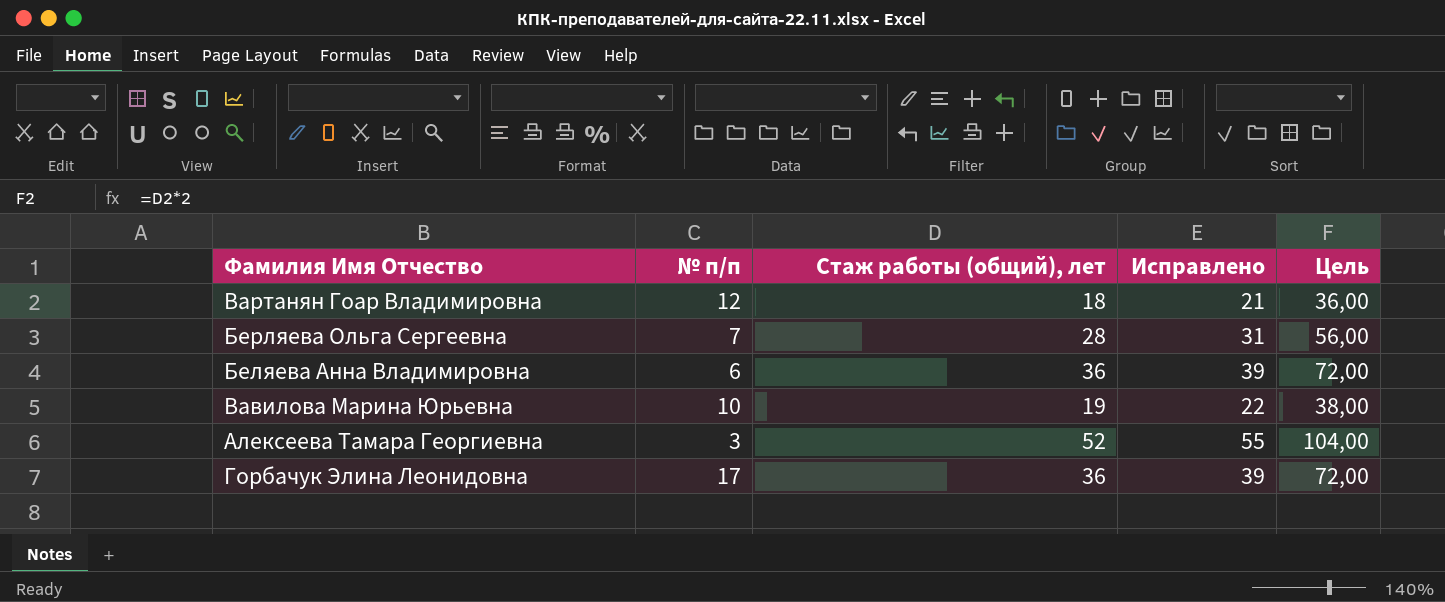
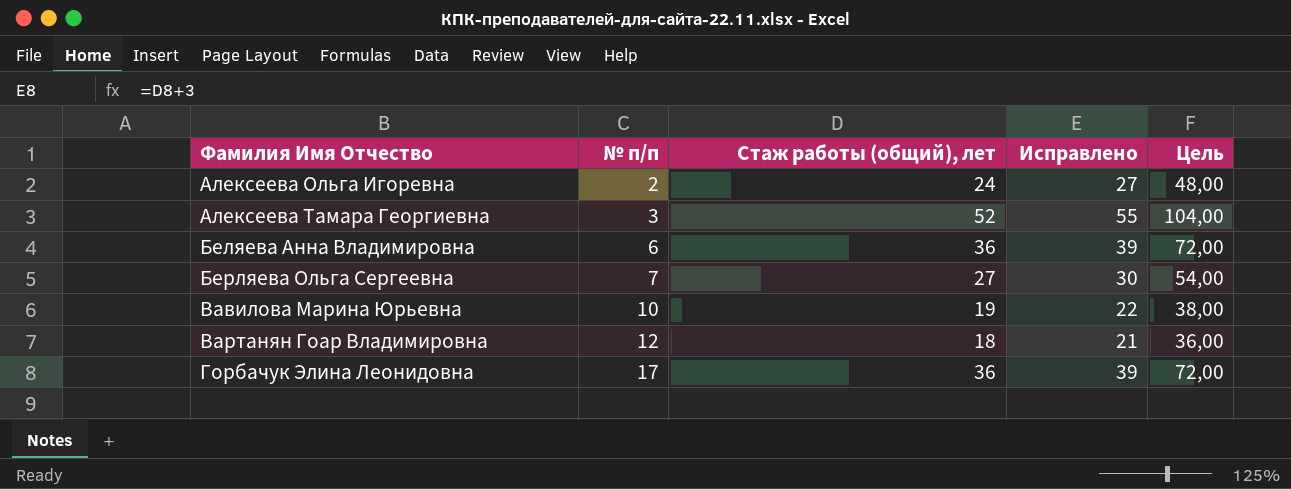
row order: none -> Фамилия Имя Отчество ascending
row Алексеева Ольга Игоревна: none -> 2 | 24 | 27 | 48,00
Берляева Ольга Сергеевна | Стаж работы (общий), лет: 28 -> 27
Берляева Ольга Сергеевна | Исправлено: 31 -> 30
Берляева Ольга Сергеевна | Цель: 56,00 -> 54,00

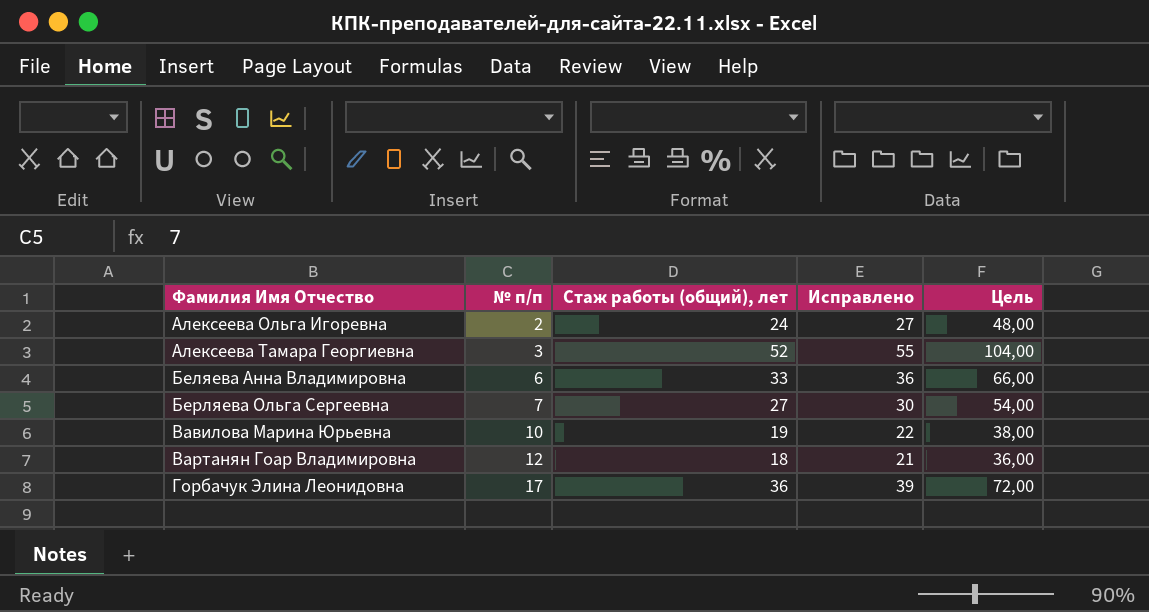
Беляева Анна Владимировна | Стаж работы (общий), лет: 36 -> 33
Беляева Анна Владимировна | Исправлено: 39 -> 36
Беляева Анна Владимировна | Цель: 72,00 -> 66,00

